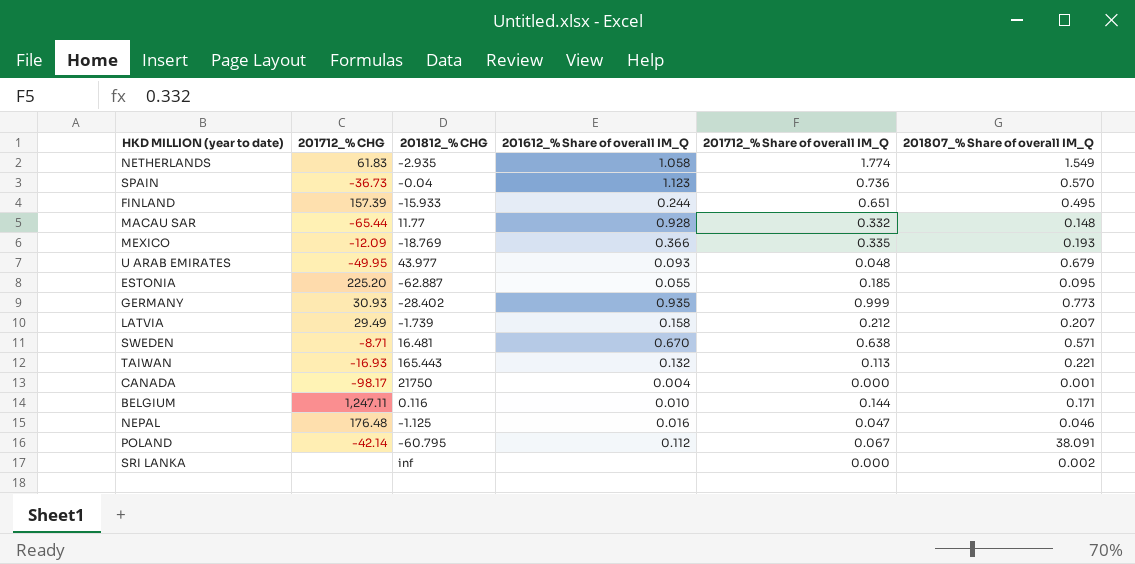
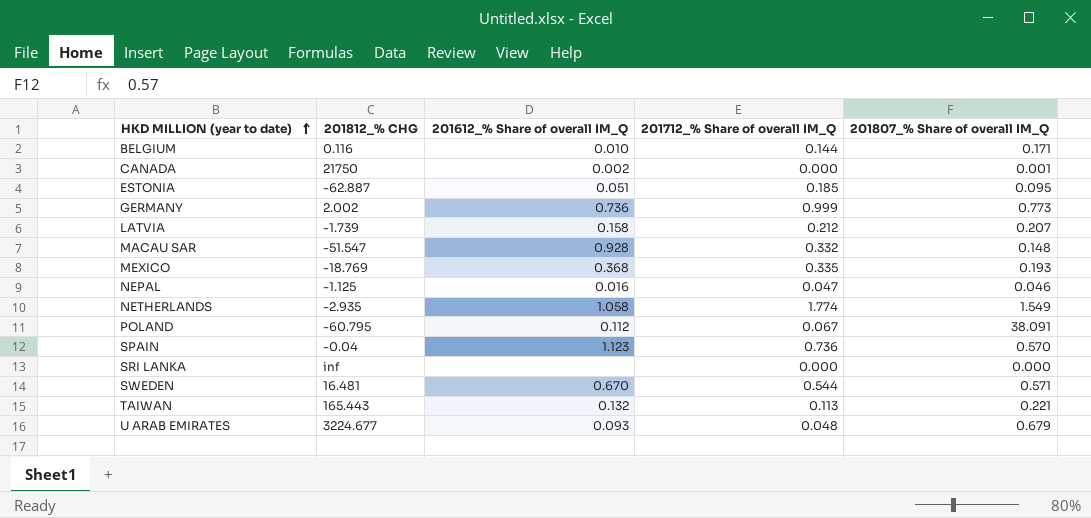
row order: none -> HKD MILLION (year to date) ascending
column 201712_% CHG | position: 2 -> none
row FINLAND: 157.39 | -15.933 | 0.244 | 0.651 | 0.495 -> none
CANADA | 201612_% Share of overall IM_Q: 0.004 -> 0.002
ESTONIA | 201612_% Share of overall IM_Q: 0.055 -> 0.051
GERMANY | 201812_% CHG: -28.402 -> 2.002
GERMANY | 201612_% Share of overall IM_Q: 0.935 -> 0.736
MACAU SAR | 201812_% CHG: 11.77 -> -51.547
MEXICO | 201612_% Share of overall IM_Q: 0.366 -> 0.368
SRI LANKA | 201807_% Share of overall IM_Q: 0.002 -> 0.000
SWEDEN | 201712_% Share of overall IM_Q: 0.638 -> 0.544
U ARAB EMIRATES | 201812_% CHG: 43.977 -> 3224.677

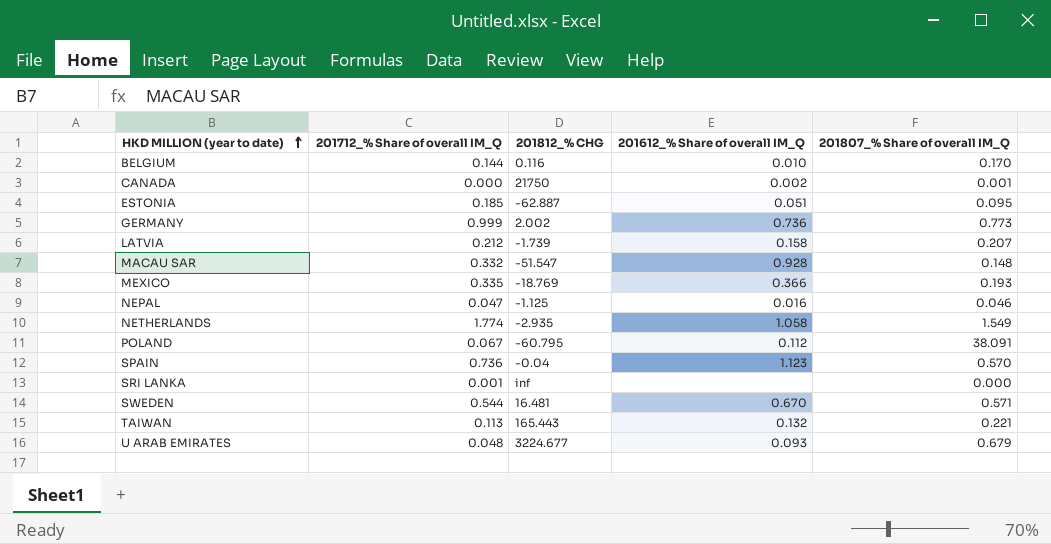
column 201712_% Share of overall IM_Q | position: 4 -> 2
BELGIUM | 201807_% Share of overall IM_Q: 0.171 -> 0.170
MEXICO | 201612_% Share of overall IM_Q: 0.368 -> 0.366
SRI LANKA | 201712_% Share of overall IM_Q: 0.000 -> 0.001

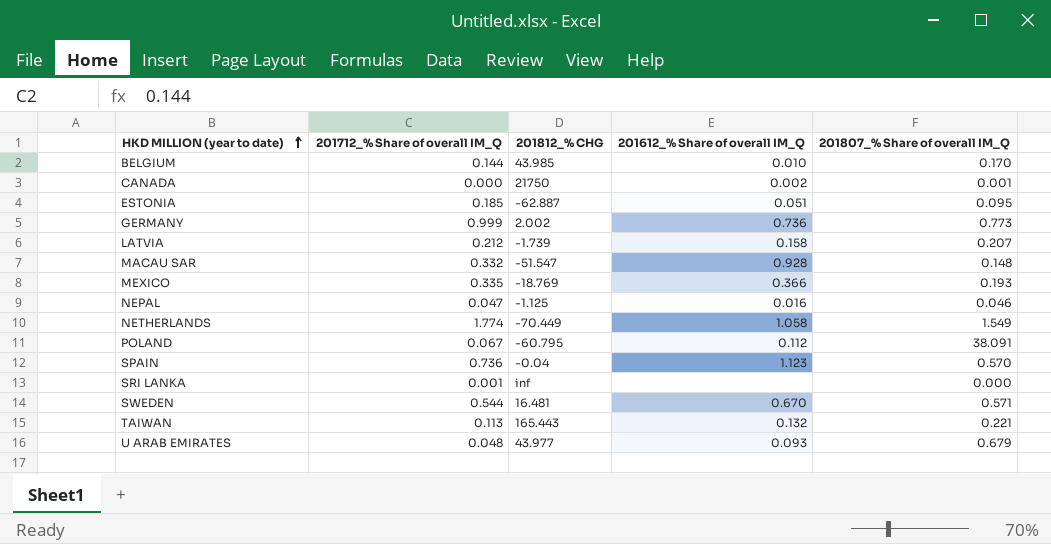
BELGIUM | 201812_% CHG: 0.116 -> 43.985
NETHERLANDS | 201812_% CHG: -2.935 -> -70.449
U ARAB EMIRATES | 201812_% CHG: 3224.677 -> 43.977

